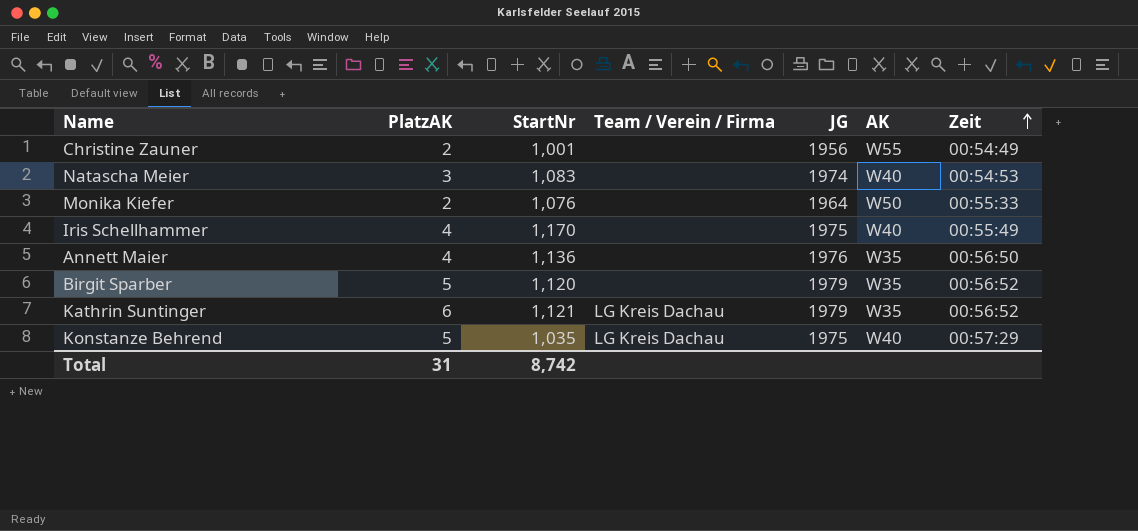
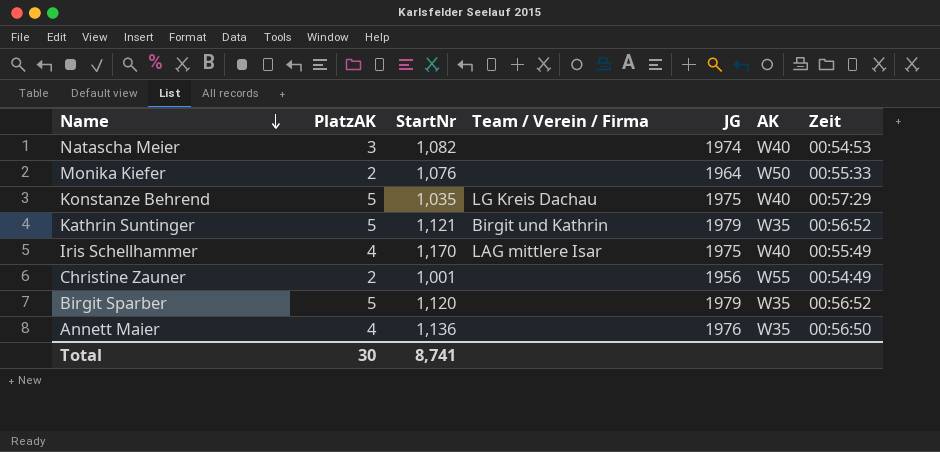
row order: Zeit ascending -> Name descending
Natascha Meier | StartNr: 1,083 -> 1,082
Kathrin Suntinger | PlatzAK: 6 -> 5
Kathrin Suntinger | Team / Verein / Firma: LG Kreis Dachau -> Birgit und Kathrin
Iris Schellhammer | Team / Verein / Firma: none -> LAG mittlere Isar
Total | PlatzAK: 31 -> 30
Total | StartNr: 8,742 -> 8,741

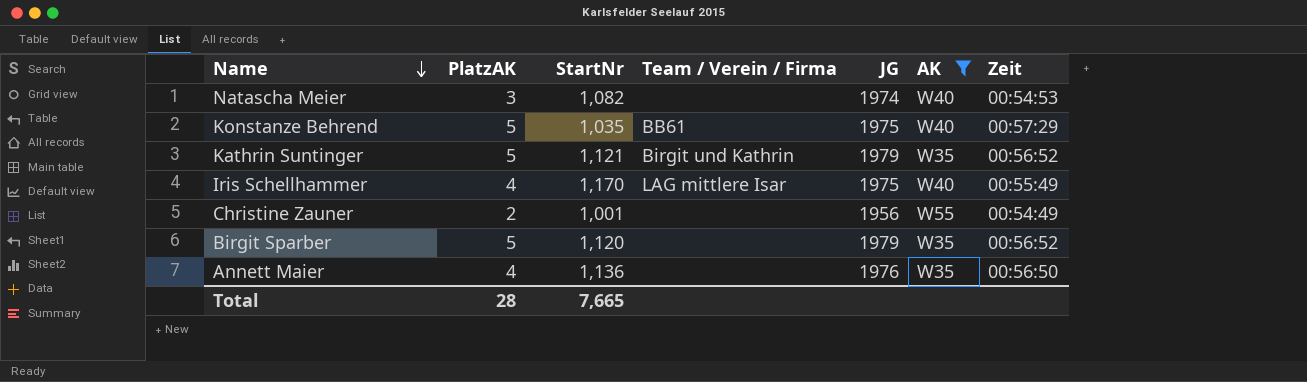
filter: none -> AK != W50
Konstanze Behrend | Team / Verein / Firma: LG Kreis Dachau -> BB61
Total | PlatzAK: 30 -> 28
Total | StartNr: 8,741 -> 7,665

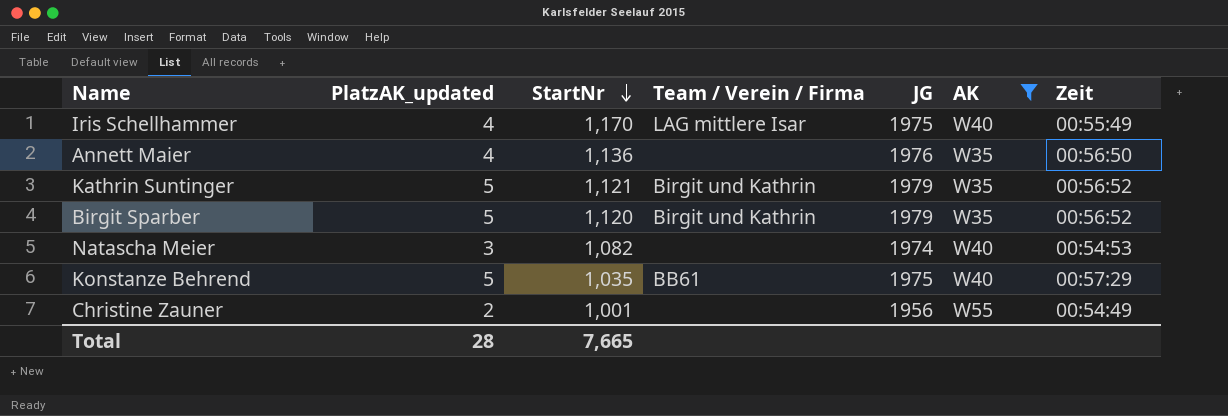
row order: Name descending -> StartNr descending
column name: PlatzAK -> PlatzAK_updated
Birgit Sparber | Team / Verein / Firma: none -> Birgit und Kathrin

